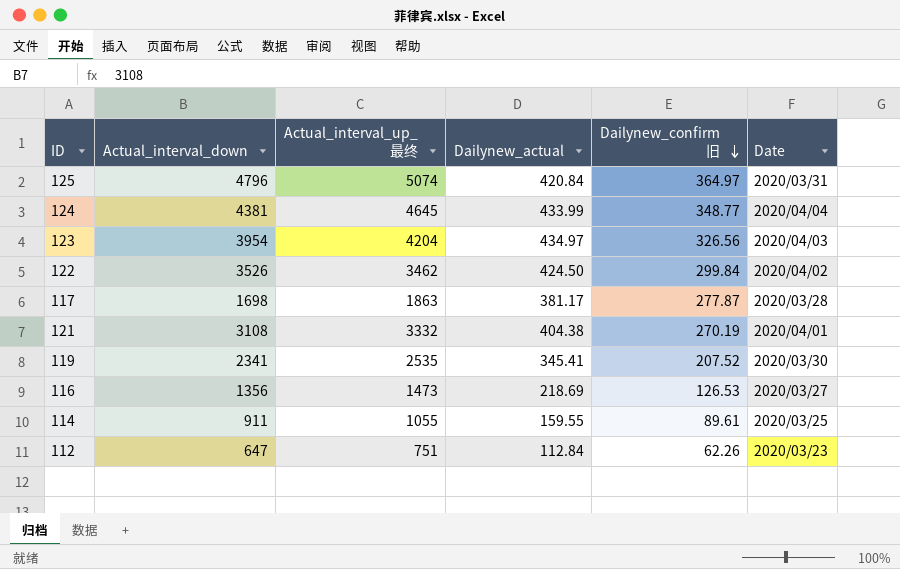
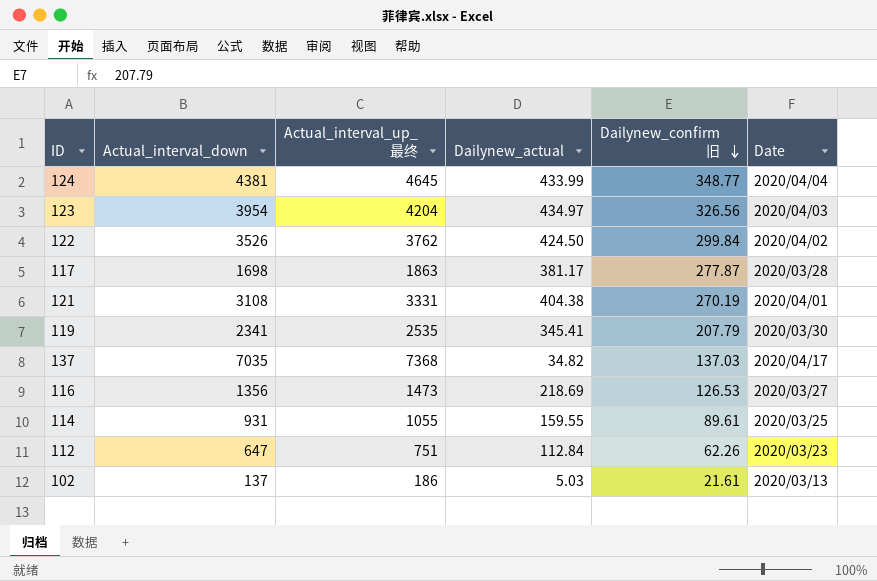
row 125: 4796 | 5074 | 420.84 | 364.97 | 2020/03/31 -> none
122 | Actual_interval_up_最终: 3462 -> 3762
121 | Actual_interval_up_最终: 3332 -> 3331
119 | Dailynew_confirm 旧: 207.52 -> 207.79
row 137: none -> 7035 | 7368 | 34.82 | 137.03 | 2020/04/17
114 | Actual_interval_down: 911 -> 931
row 102: none -> 137 | 186 | 5.03 | 21.61 | 2020/03/13

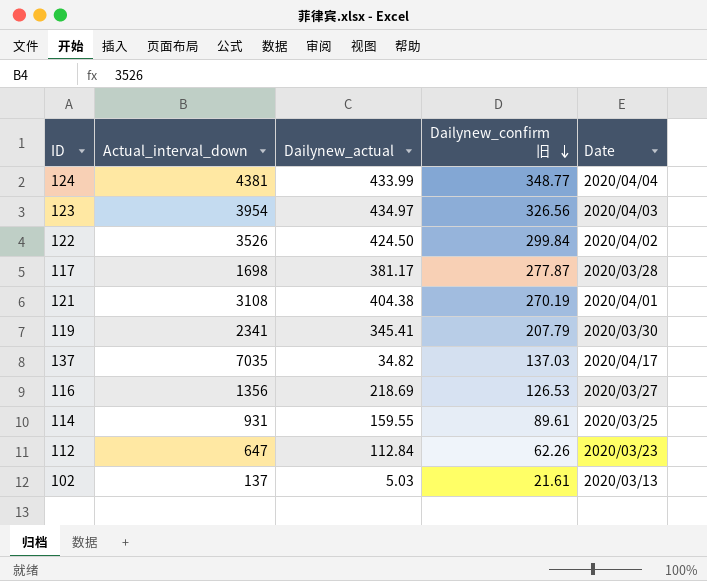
column Actual_interval_up_最终 | position: 3 -> none

